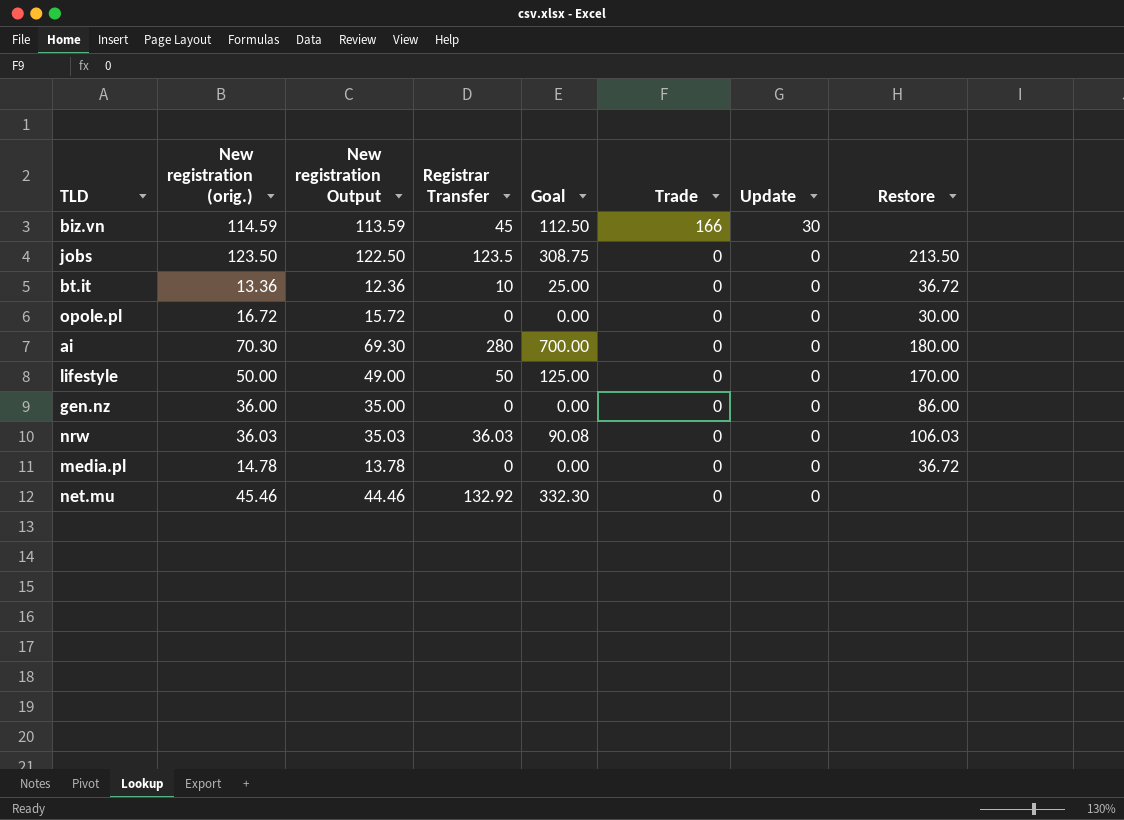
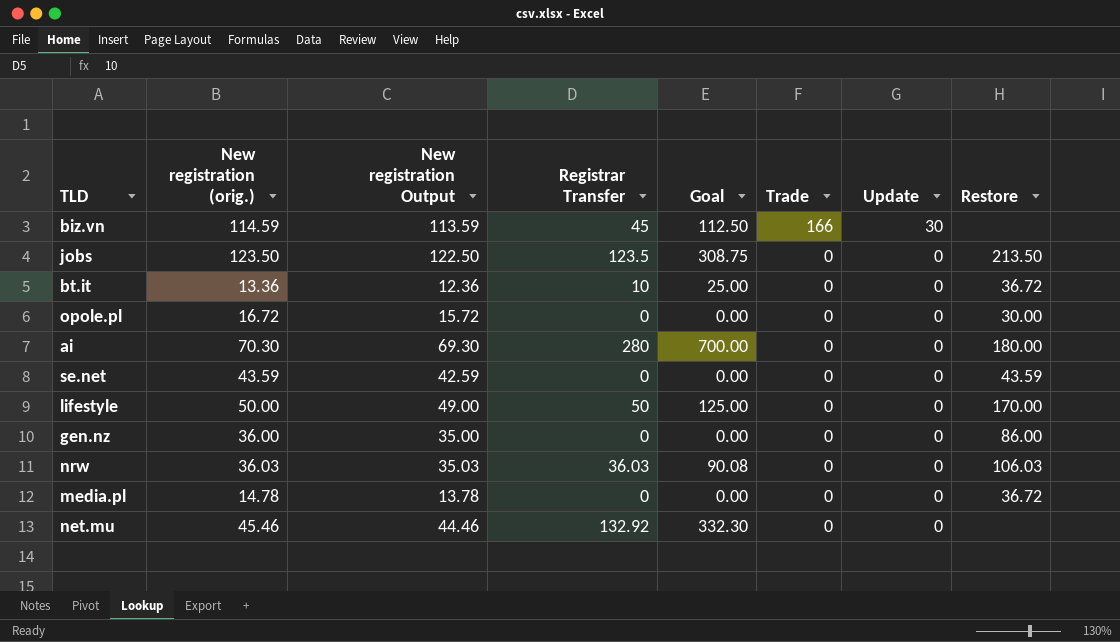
row se.net: none -> 43.59 | 42.59 | 0 | 0.00 | 0 | 0 | 43.59

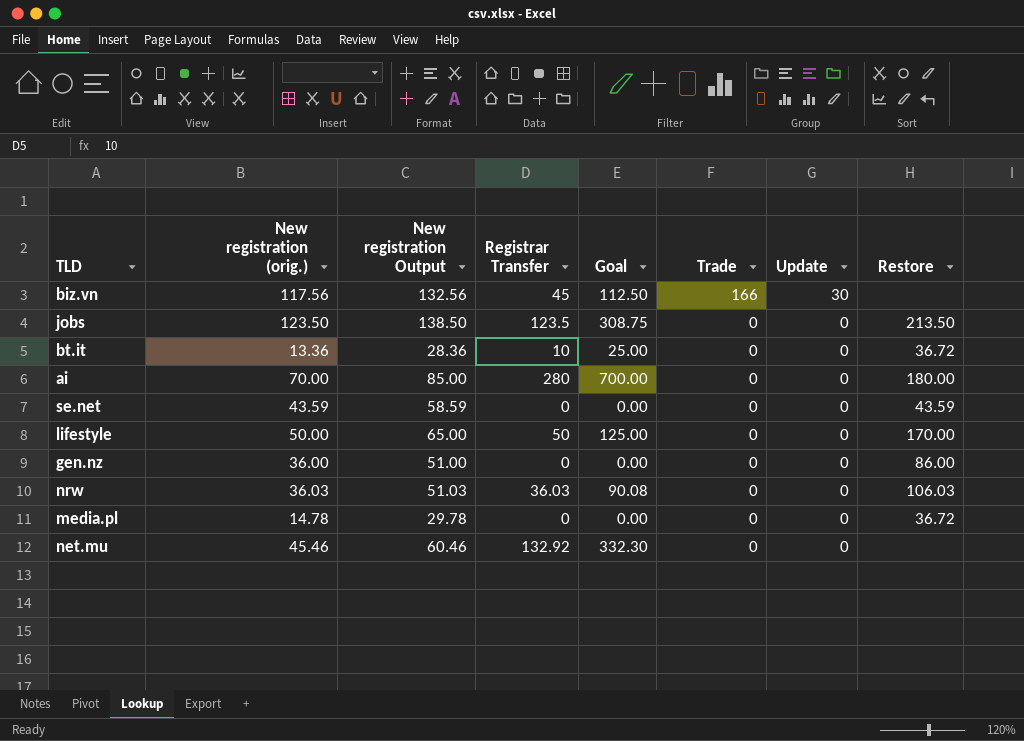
column New registration Output | formula: [New registration (orig.)] - 1 -> [New registration (orig.)] + 15
row opole.pl: 16.72 | 15.72 | 0 | 0.00 | 0 | 0 | 30.00 -> none
biz.vn | New registration (orig.): 114.59 -> 117.56
ai | New registration (orig.): 70.30 -> 70.00

